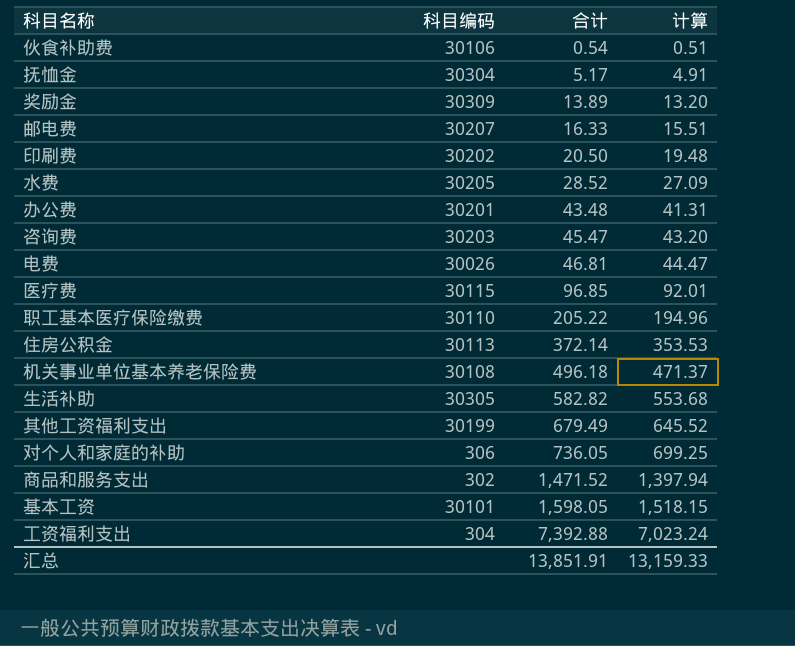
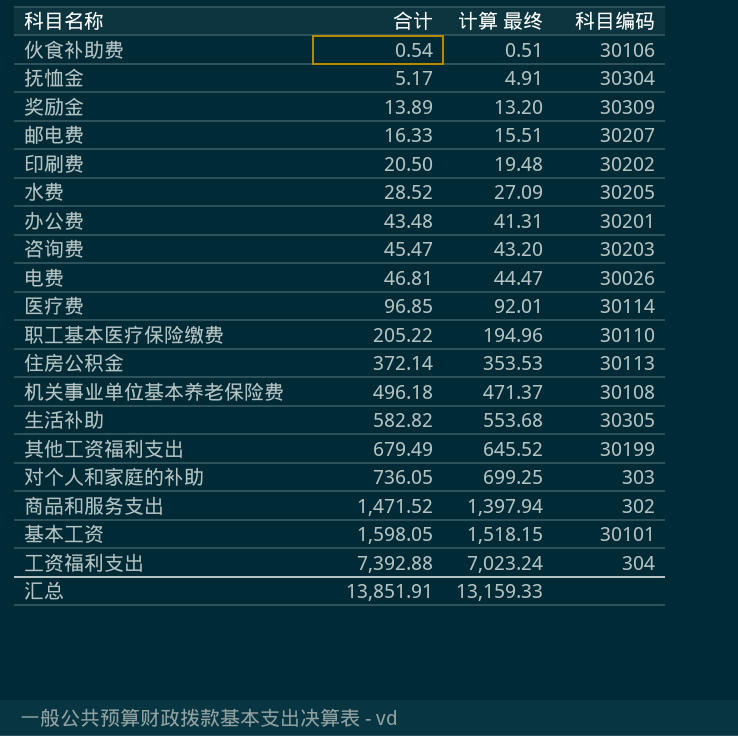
column name: 计算 -> 计算 最终
column 科目编码 | position: 2 -> 4
医疗费 | 科目编码: 30115 -> 30114
对个人和家庭的补助 | 科目编码: 306 -> 303

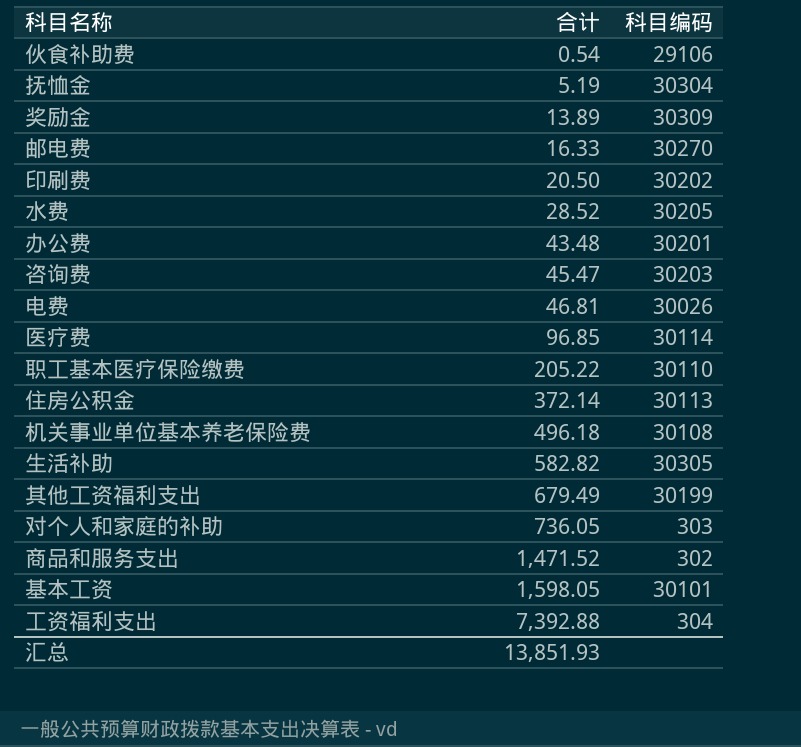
column 计算 最终 | formula: [合计] * 0.95 -> none
伙食补助费 | 科目编码: 30106 -> 29106
抚恤金 | 合计: 5.17 -> 5.19
邮电费 | 科目编码: 30207 -> 30270
汇总 | 合计: 13,851.91 -> 13,851.93

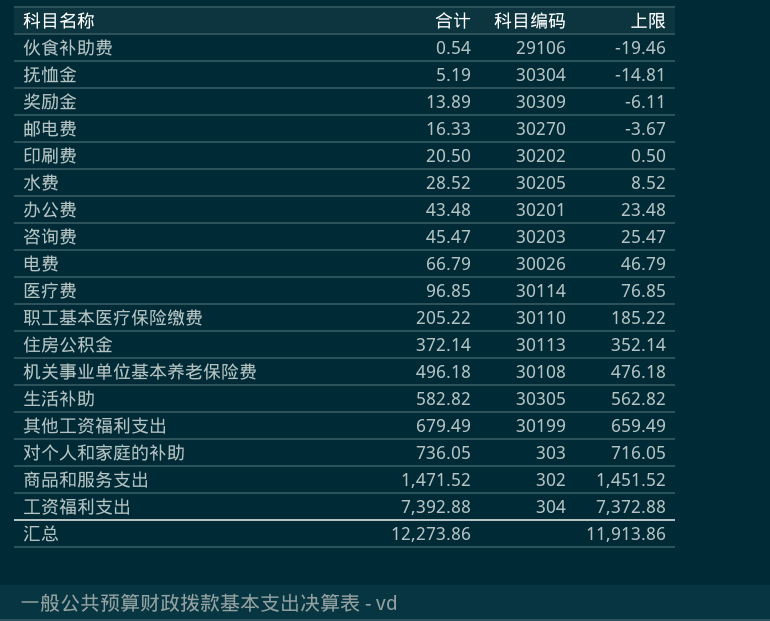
column 上限 | formula: none -> [合计] - 20
row 基本工资: 1,598.05 | 30101 -> none
电费 | 合计: 46.81 -> 66.79
汇总 | 合计: 13,851.93 -> 12,273.86

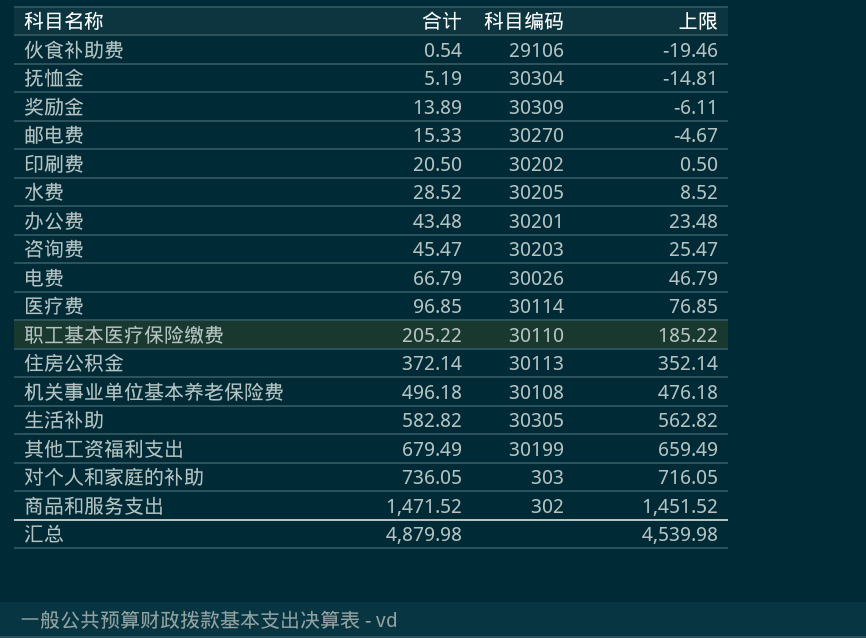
row 工资福利支出: 7,392.88 | 304 | 7,372.88 -> none
邮电费 | 合计: 16.33 -> 15.33
邮电费 | 上限: -3.67 -> -4.67
汇总 | 合计: 12,273.86 -> 4,879.98
汇总 | 上限: 11,913.86 -> 4,539.98

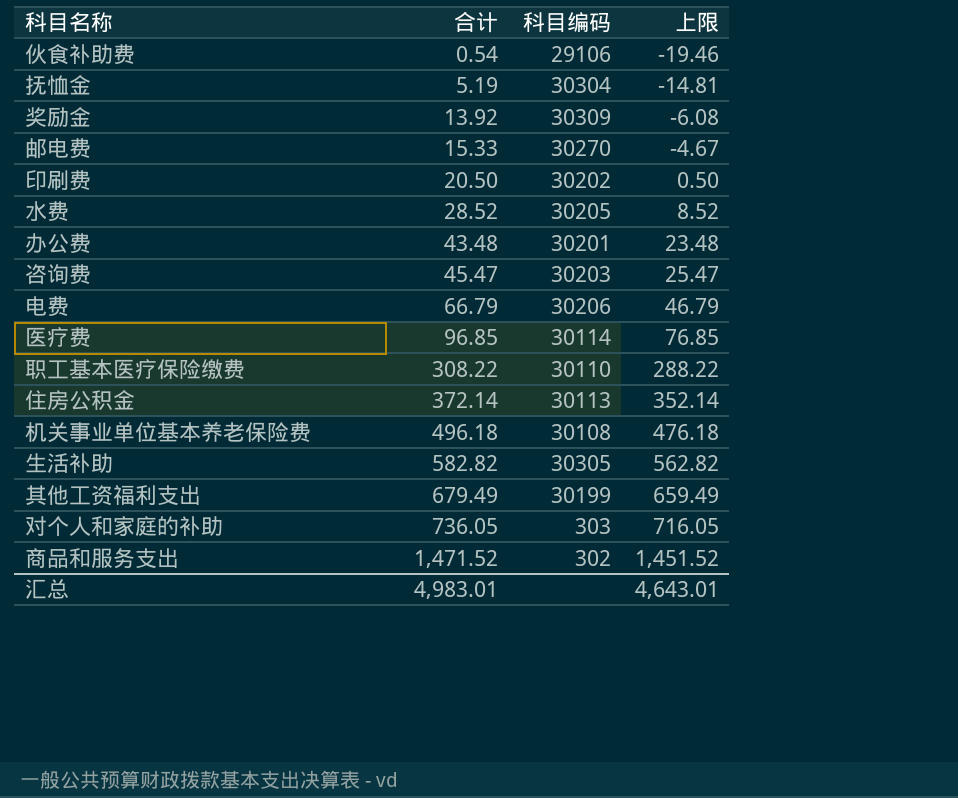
奖励金 | 合计: 13.89 -> 13.92
奖励金 | 上限: -6.11 -> -6.08
电费 | 科目编码: 30026 -> 30206
职工基本医疗保险缴费 | 合计: 205.22 -> 308.22
职工基本医疗保险缴费 | 上限: 185.22 -> 288.22
汇总 | 合计: 4,879.98 -> 4,983.01
汇总 | 上限: 4,539.98 -> 4,643.01

